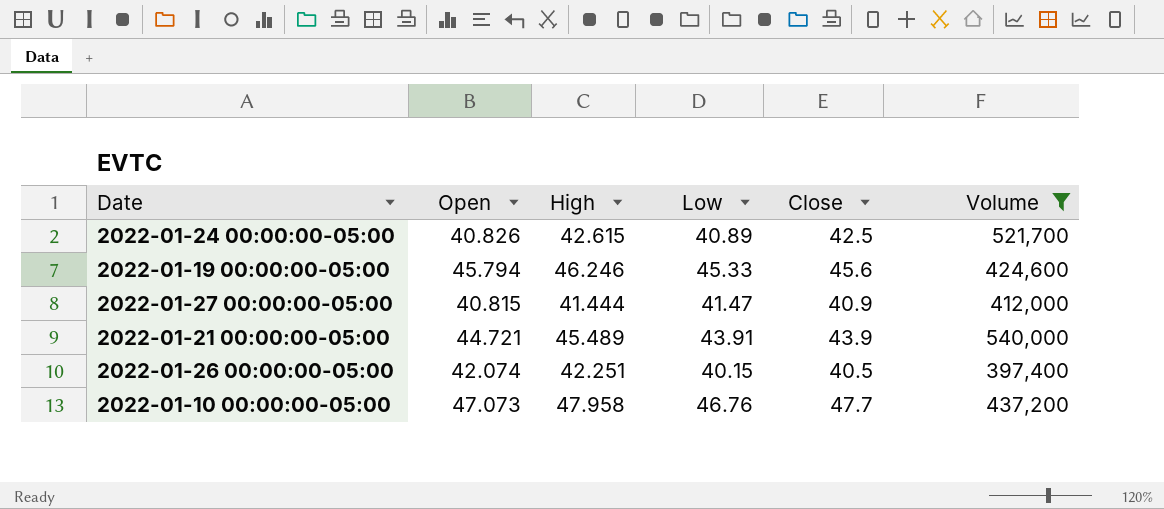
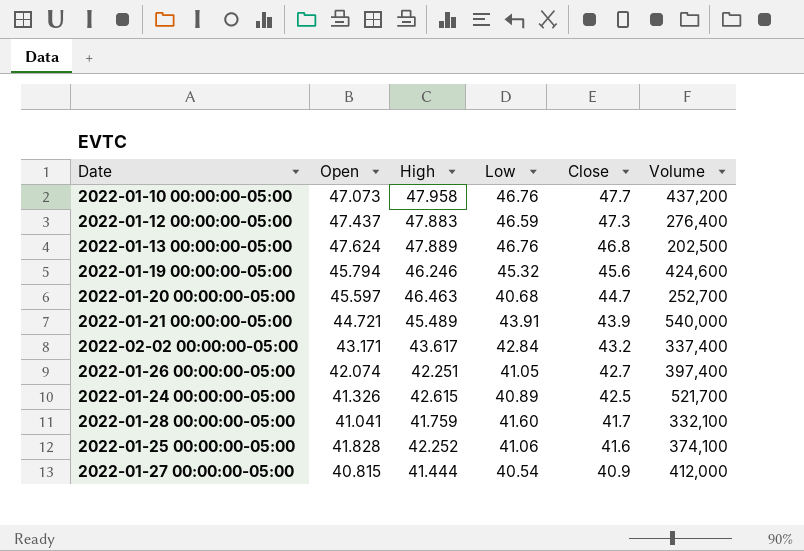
filter: Volume >= 397,400 -> none
row order: none -> Close descending
2022-01-19 00:00:00-05:00 | Low: 45.33 -> 45.32
2022-01-26 00:00:00-05:00 | Low: 40.15 -> 41.05
2022-01-26 00:00:00-05:00 | Close: 40.5 -> 42.7
2022-01-24 00:00:00-05:00 | Open: 40.826 -> 41.326
2022-01-27 00:00:00-05:00 | Low: 41.47 -> 40.54

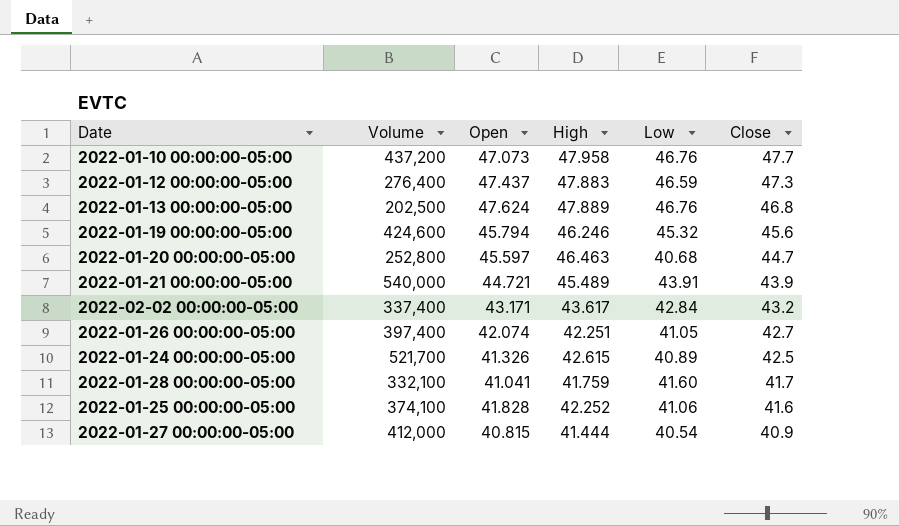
column Volume | position: 6 -> 2
2022-01-20 00:00:00-05:00 | Volume: 252,700 -> 252,800

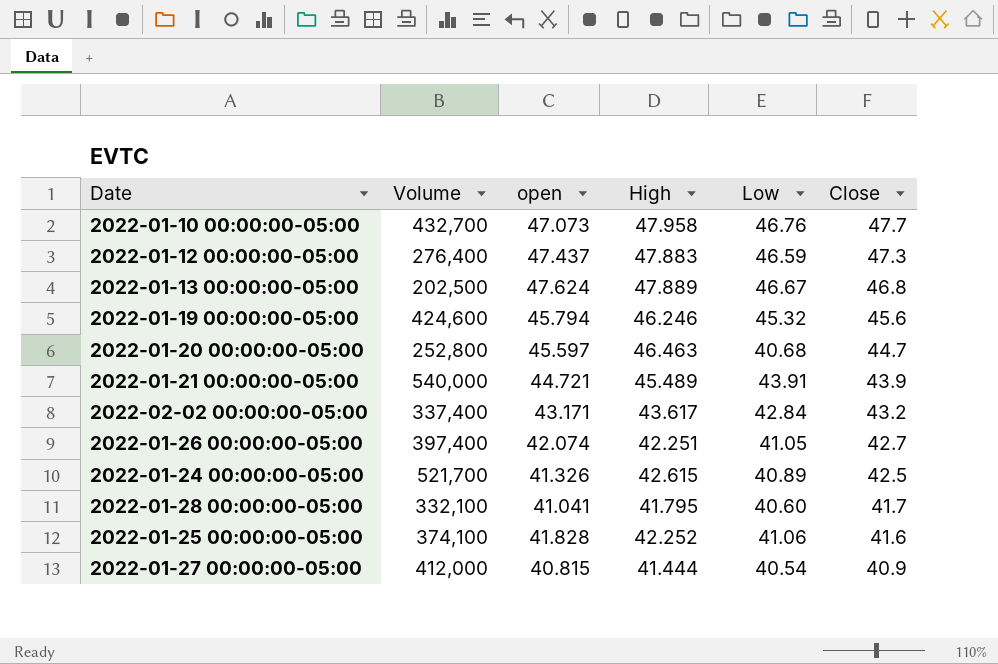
column name: Open -> open
2022-01-10 00:00:00-05:00 | Volume: 437,200 -> 432,700
2022-01-13 00:00:00-05:00 | Low: 46.76 -> 46.67
2022-01-28 00:00:00-05:00 | High: 41.759 -> 41.795
2022-01-28 00:00:00-05:00 | Low: 41.60 -> 40.60

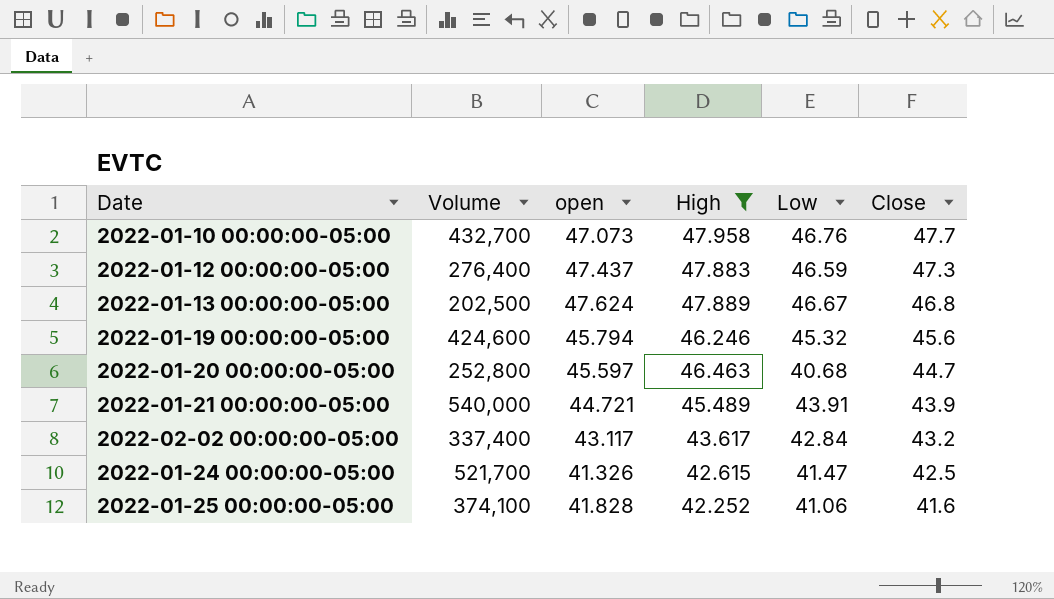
filter: none -> High >= 42.252
2022-02-02 00:00:00-05:00 | open: 43.171 -> 43.117
2022-01-24 00:00:00-05:00 | Low: 40.89 -> 41.47

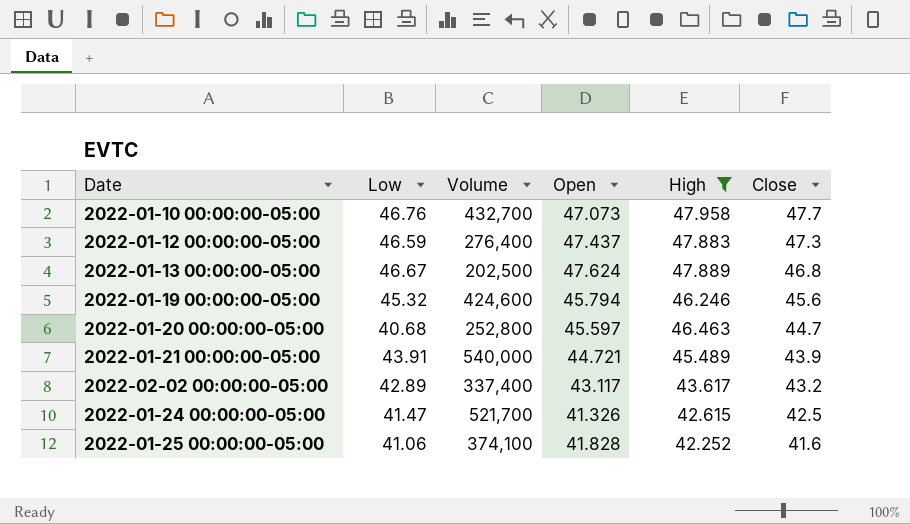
column Low | position: 5 -> 2
column name: open -> Open
2022-02-02 00:00:00-05:00 | Low: 42.84 -> 42.89

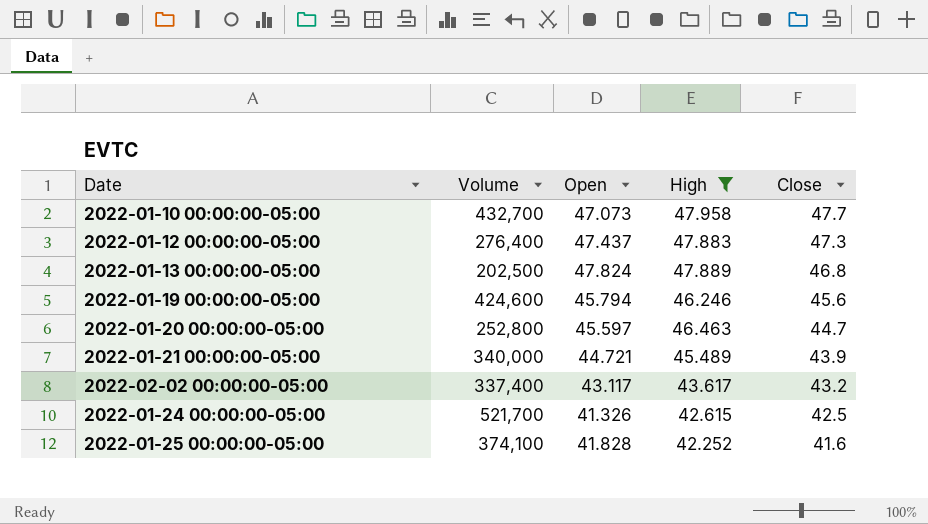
column Low | position: 2 -> none
2022-01-13 00:00:00-05:00 | Open: 47.624 -> 47.824
2022-01-21 00:00:00-05:00 | Volume: 540,000 -> 340,000

